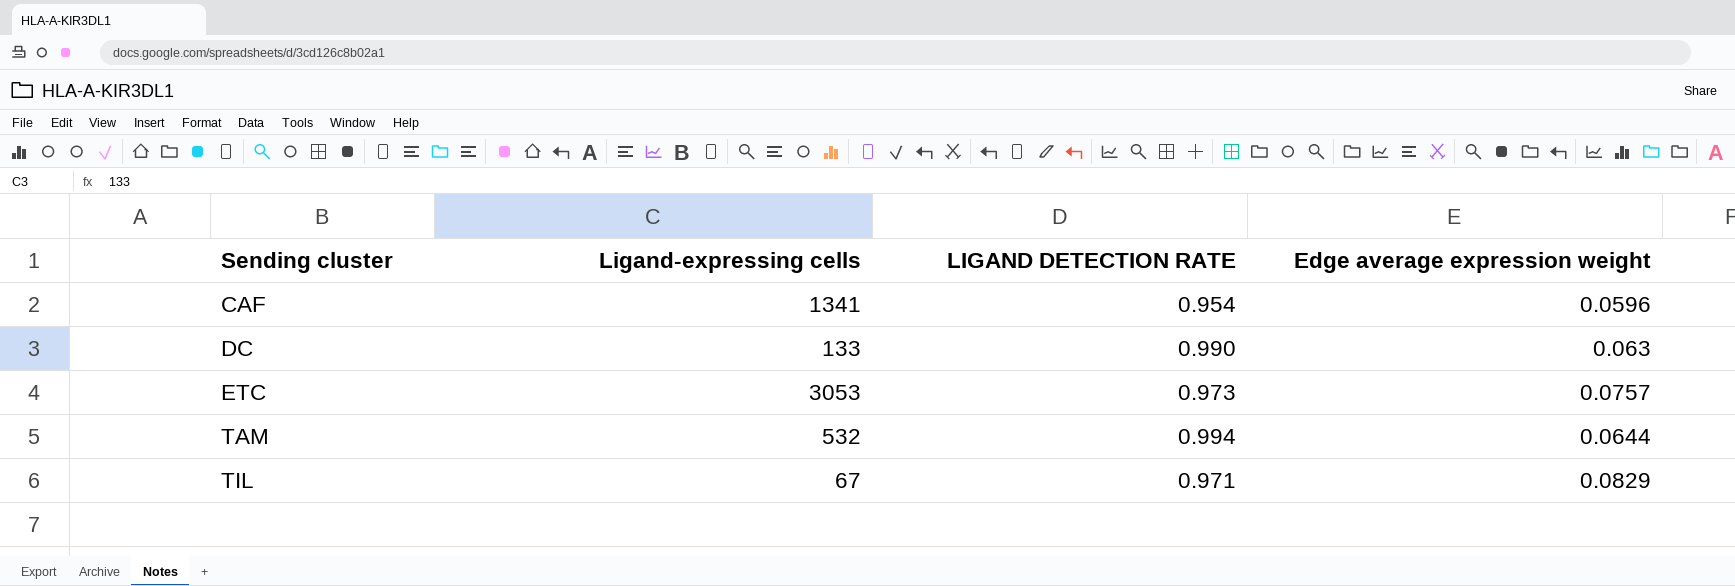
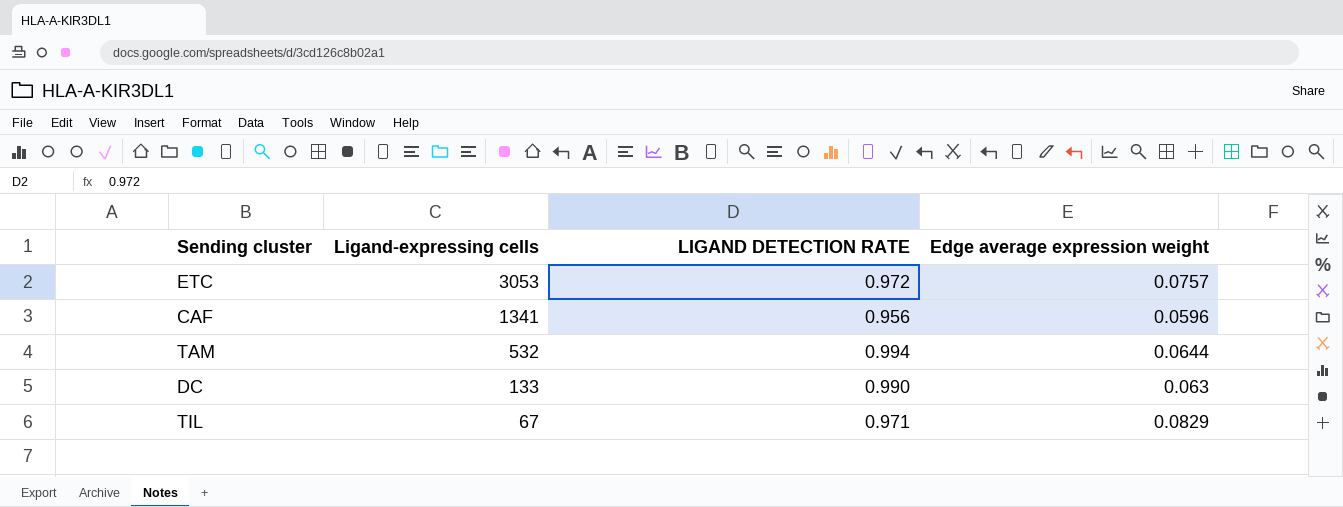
row order: Sending cluster ascending -> Ligand-expressing cells descending
ETC | LIGAND DETECTION RATE: 0.973 -> 0.972
CAF | LIGAND DETECTION RATE: 0.954 -> 0.956

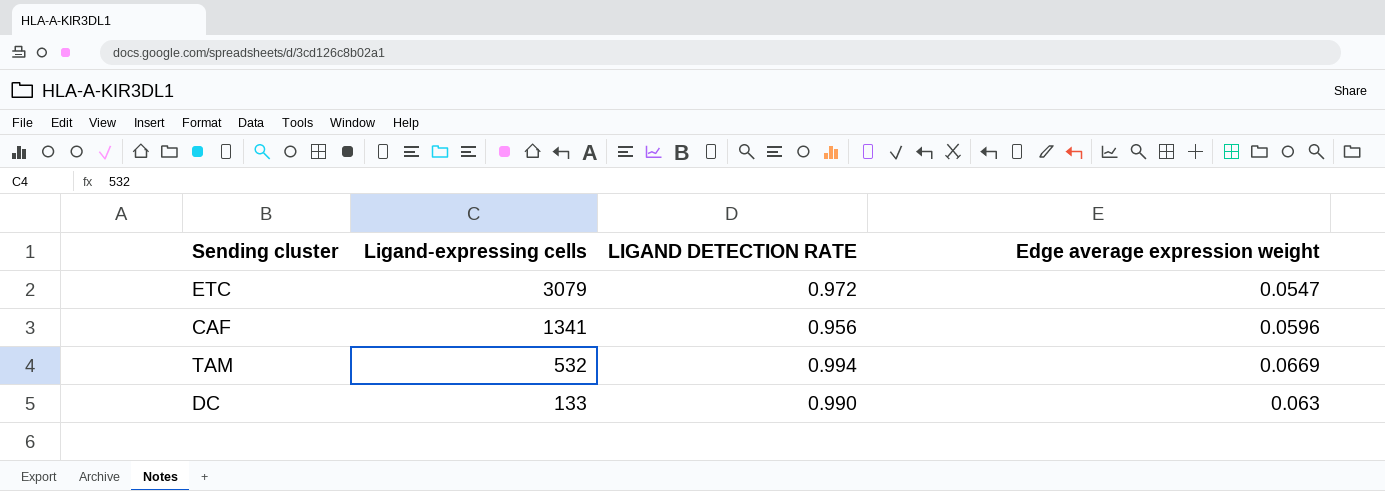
row TIL: 67 | 0.971 | 0.0829 -> none
ETC | Ligand-expressing cells: 3053 -> 3079
ETC | Edge average expression weight: 0.0757 -> 0.0547
TAM | Edge average expression weight: 0.0644 -> 0.0669

